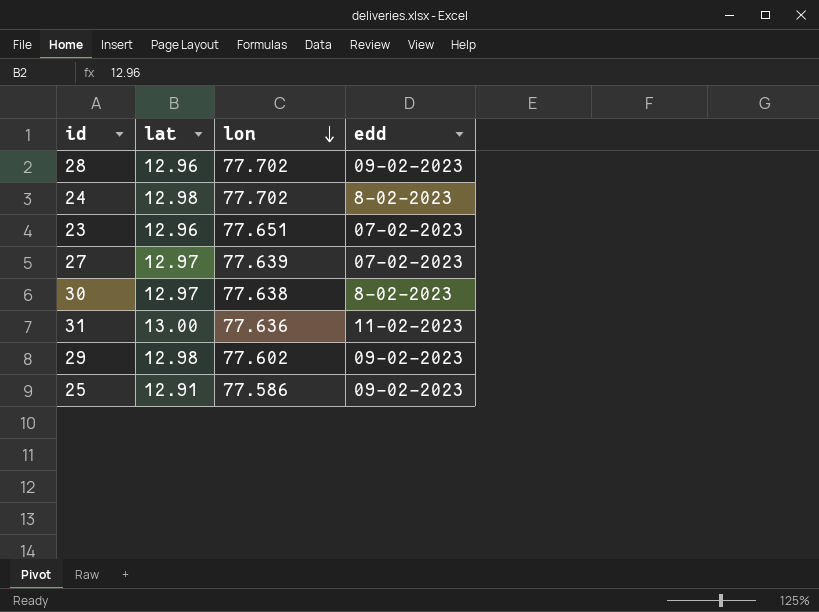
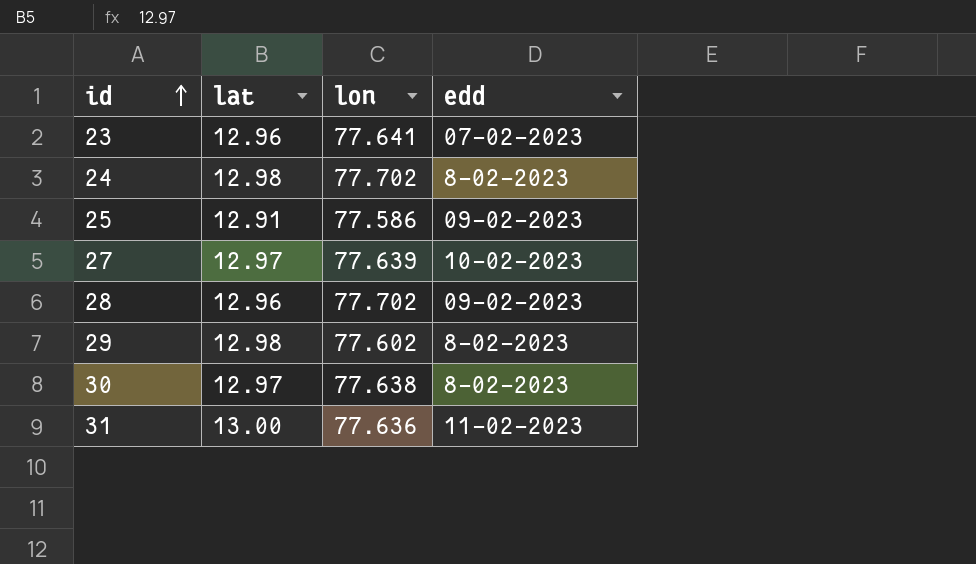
row order: lon descending -> id ascending
23 | lon: 77.651 -> 77.641
27 | edd: 07-02-2023 -> 10-02-2023
29 | edd: 09-02-2023 -> 8-02-2023

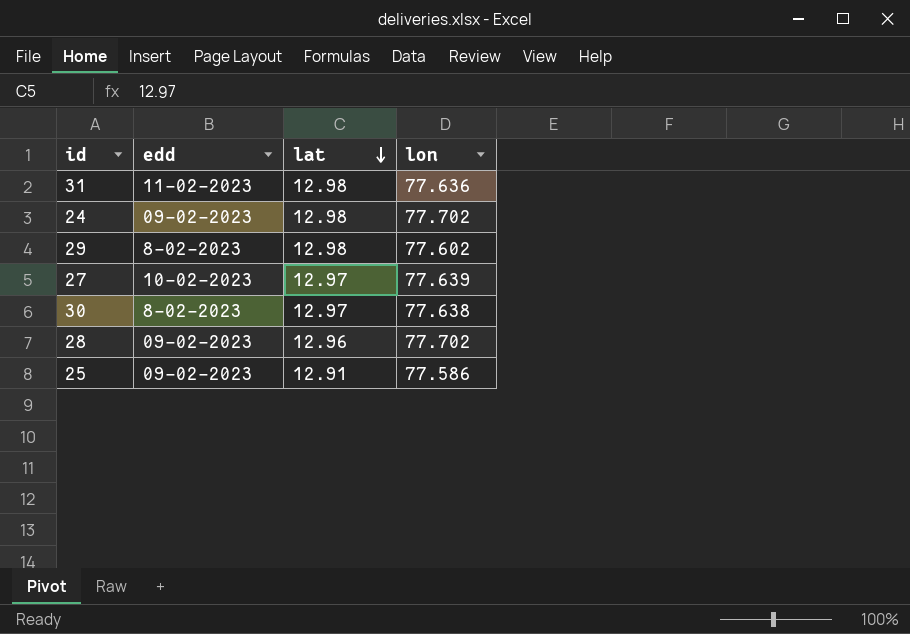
row order: id ascending -> lat descending
column edd | position: 4 -> 2
row 23: 12.96 | 77.641 | 07-02-2023 -> none
31 | lat: 13.00 -> 12.98
24 | edd: 8-02-2023 -> 09-02-2023

